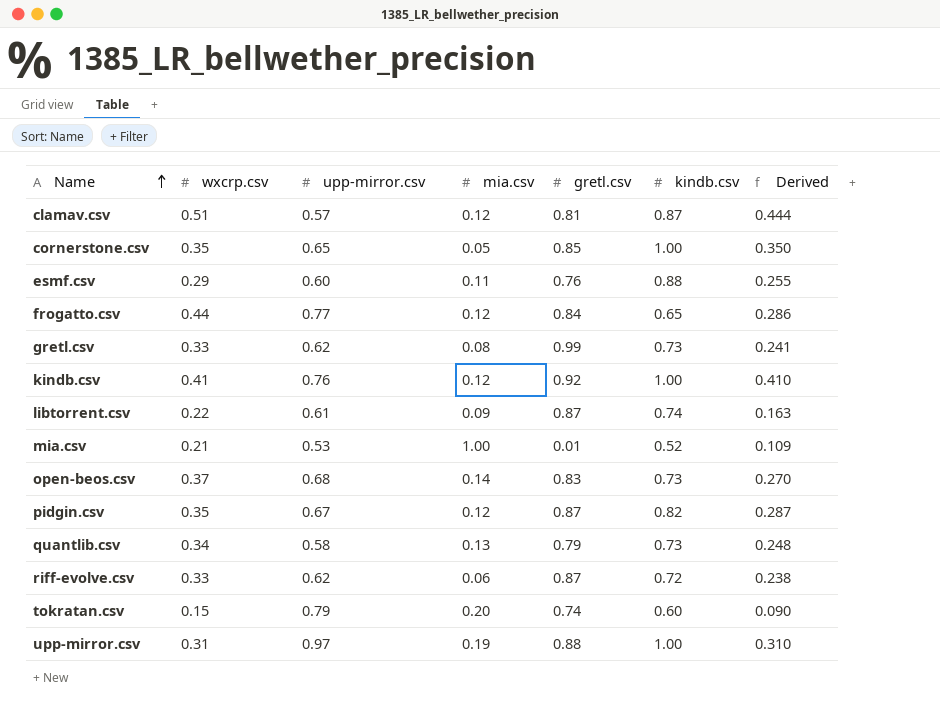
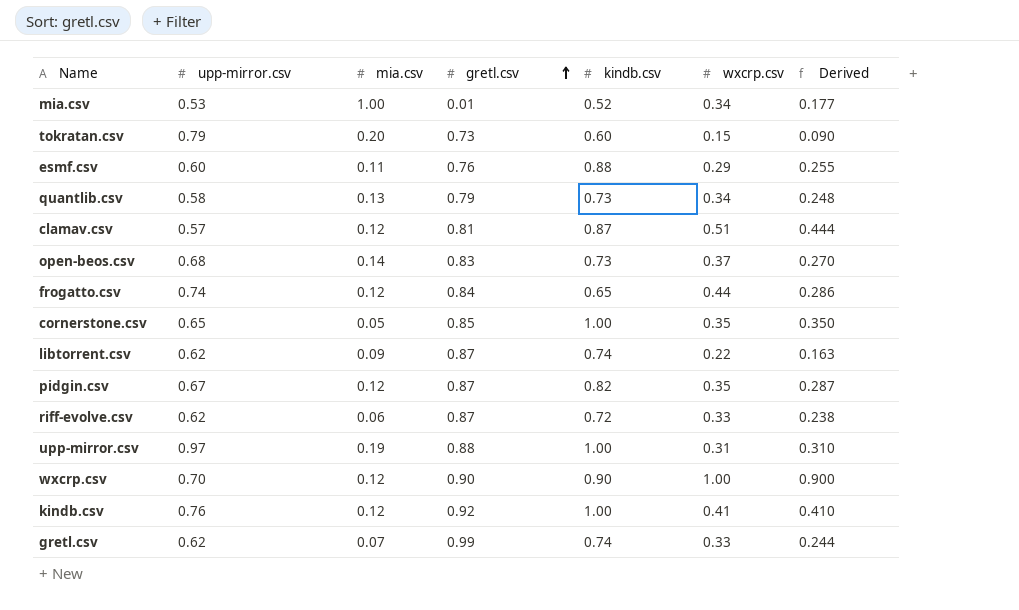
row order: Name ascending -> gretl.csv ascending
column wxcrp.csv | position: 2 -> 6
mia.csv | wxcrp.csv: 0.21 -> 0.34
mia.csv | Derived: 0.109 -> 0.177
tokratan.csv | gretl.csv: 0.74 -> 0.73
frogatto.csv | upp-mirror.csv: 0.77 -> 0.74
libtorrent.csv | upp-mirror.csv: 0.61 -> 0.62
row wxcrp.csv: none -> 0.70 | 0.12 | 0.90 | 0.90 | 1.00 | 0.900
gretl.csv | mia.csv: 0.08 -> 0.07
gretl.csv | kindb.csv: 0.73 -> 0.74
gretl.csv | Derived: 0.241 -> 0.244

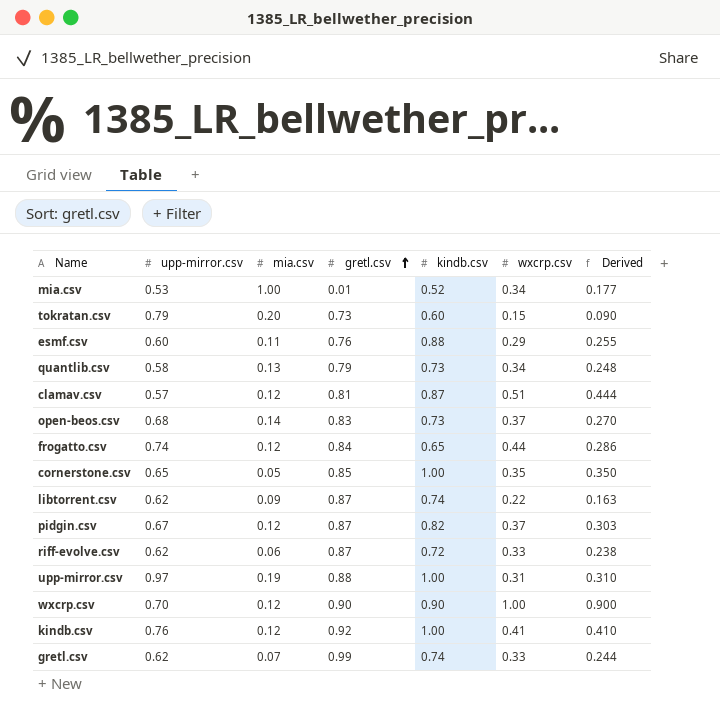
pidgin.csv | wxcrp.csv: 0.35 -> 0.37
pidgin.csv | Derived: 0.287 -> 0.303

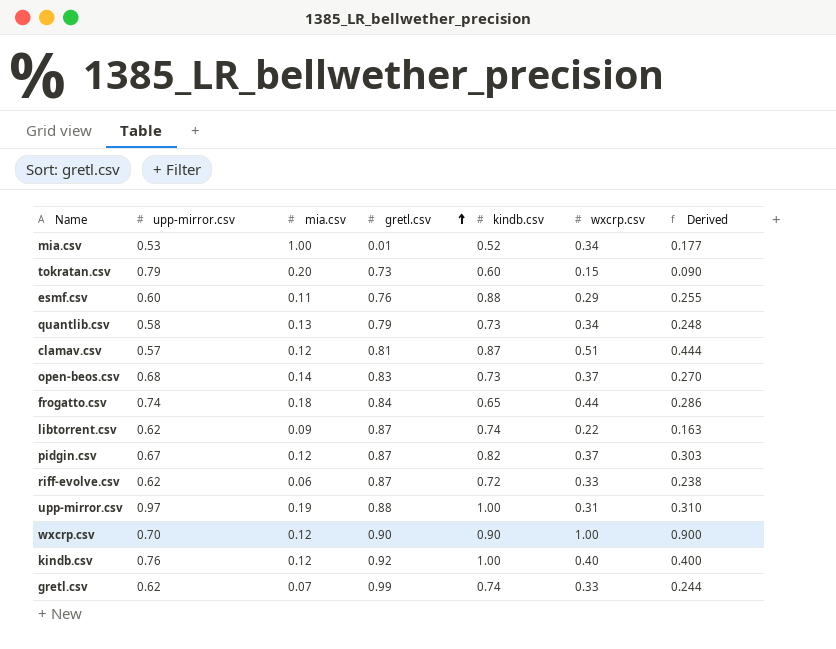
row cornerstone.csv: 0.65 | 0.05 | 0.85 | 1.00 | 0.35 | 0.350 -> none
frogatto.csv | mia.csv: 0.12 -> 0.18
kindb.csv | wxcrp.csv: 0.41 -> 0.40
kindb.csv | Derived: 0.410 -> 0.400

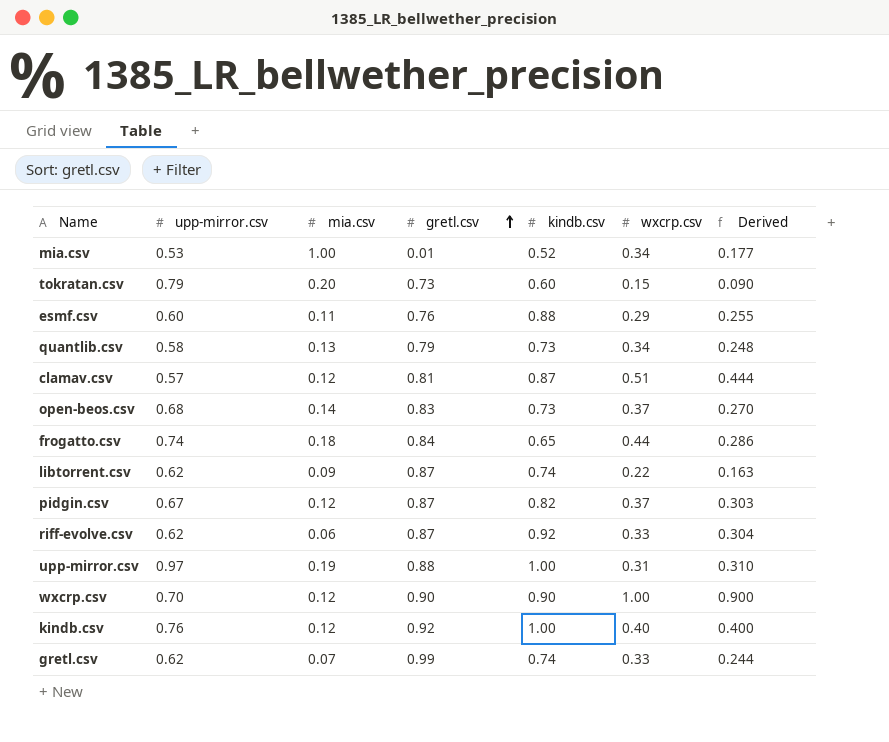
riff-evolve.csv | kindb.csv: 0.72 -> 0.92
riff-evolve.csv | Derived: 0.238 -> 0.304

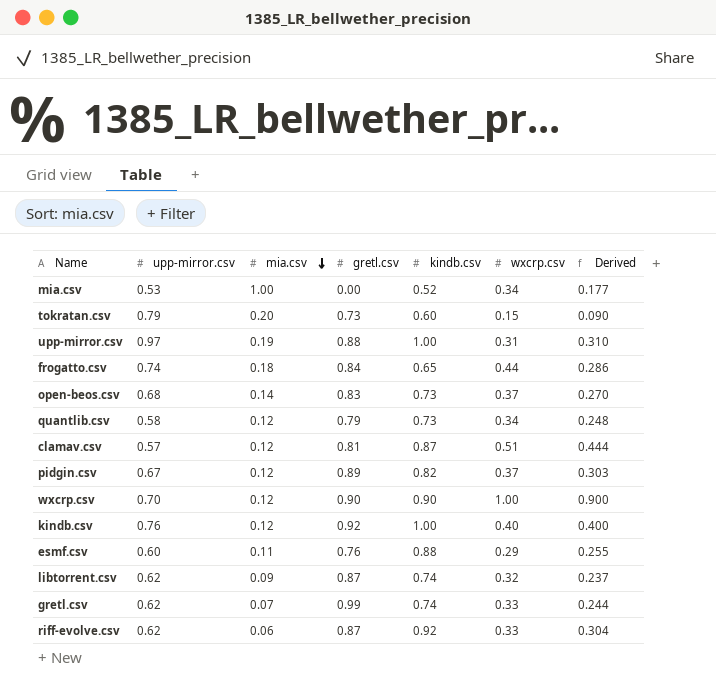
row order: gretl.csv ascending -> mia.csv descending
mia.csv | gretl.csv: 0.01 -> 0.00
quantlib.csv | mia.csv: 0.13 -> 0.12
pidgin.csv | gretl.csv: 0.87 -> 0.89
libtorrent.csv | wxcrp.csv: 0.22 -> 0.32
libtorrent.csv | Derived: 0.163 -> 0.237

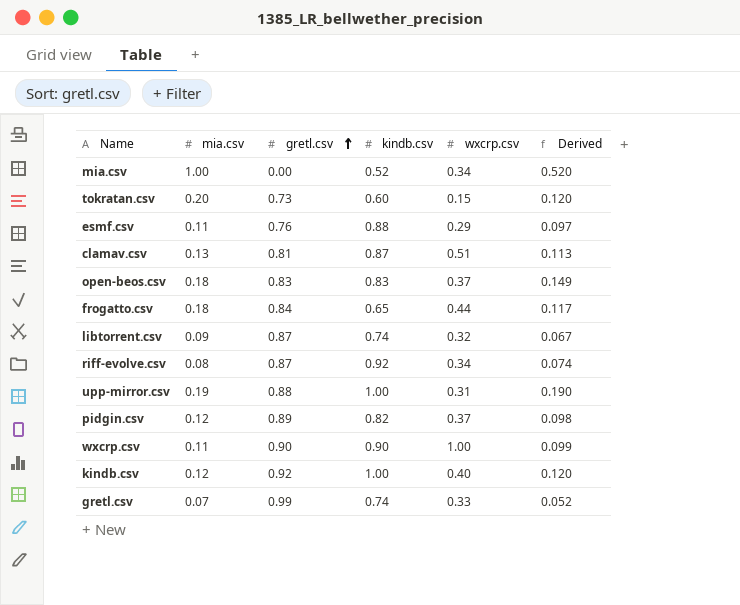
row order: mia.csv descending -> gretl.csv ascending
column upp-mirror.csv | position: 2 -> none
column Derived | formula: [kindb.csv] * [wxcrp.csv] -> [mia.csv] * [kindb.csv]
row quantlib.csv: 0.58 | 0.12 | 0.79 | 0.73 | 0.34 | 0.248 -> none
clamav.csv | mia.csv: 0.12 -> 0.13
open-beos.csv | mia.csv: 0.14 -> 0.18
open-beos.csv | kindb.csv: 0.73 -> 0.83
riff-evolve.csv | mia.csv: 0.06 -> 0.08
riff-evolve.csv | wxcrp.csv: 0.33 -> 0.34
wxcrp.csv | mia.csv: 0.12 -> 0.11

